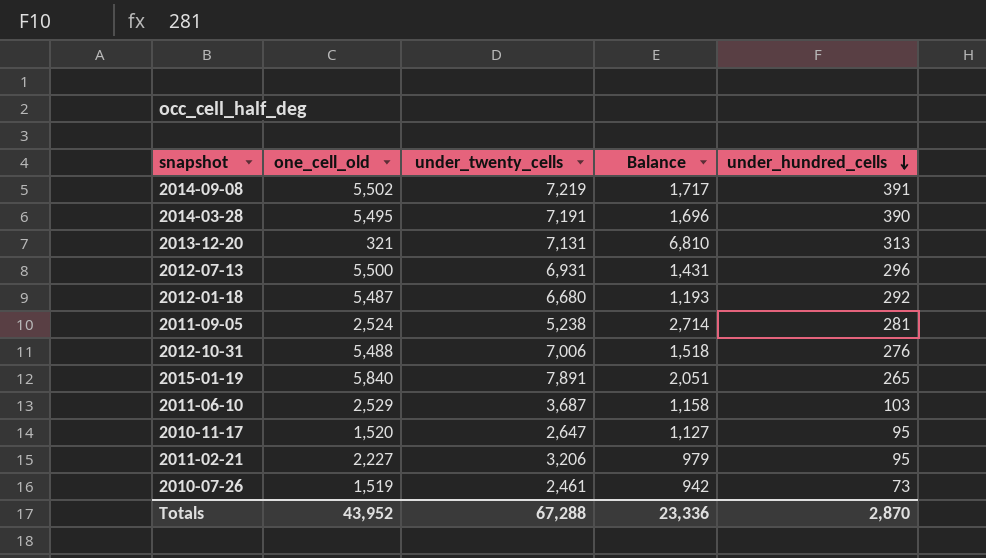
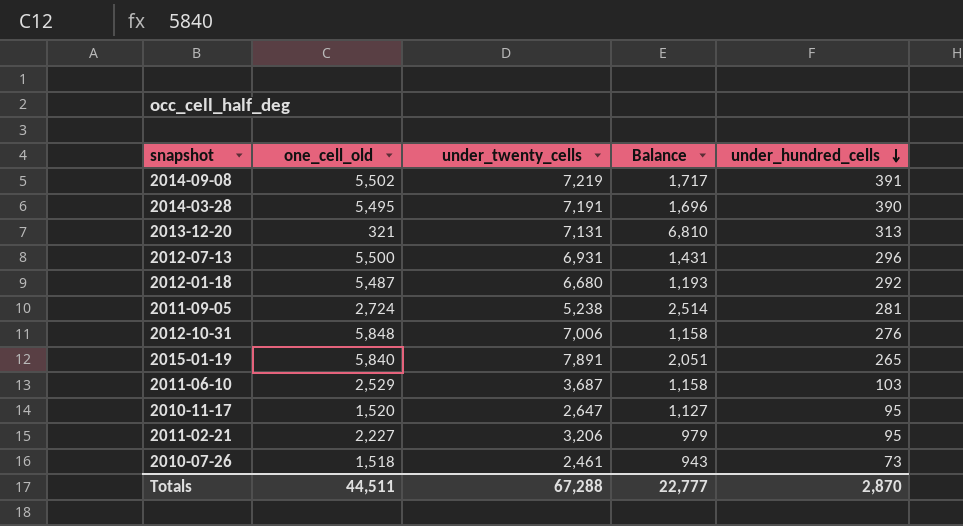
2011-09-05 | one_cell_old: 2,524 -> 2,724
2011-09-05 | Balance: 2,714 -> 2,514
2012-10-31 | one_cell_old: 5,488 -> 5,848
2012-10-31 | Balance: 1,518 -> 1,158
2010-07-26 | one_cell_old: 1,519 -> 1,518
2010-07-26 | Balance: 942 -> 943
Totals | one_cell_old: 43,952 -> 44,511
Totals | Balance: 23,336 -> 22,777

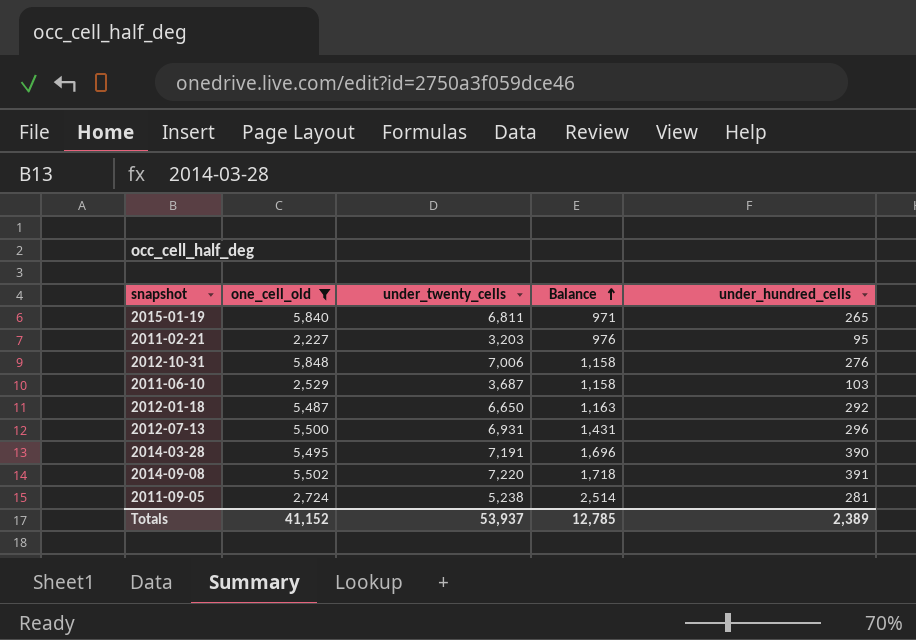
filter: none -> one_cell_old >= 2,227
row order: under_hundred_cells descending -> Balance ascending
2015-01-19 | under_twenty_cells: 7,891 -> 6,811
2015-01-19 | Balance: 2,051 -> 971
2011-02-21 | under_twenty_cells: 3,206 -> 3,203
2011-02-21 | Balance: 979 -> 976
2012-01-18 | under_twenty_cells: 6,680 -> 6,650
2012-01-18 | Balance: 1,193 -> 1,163
2014-09-08 | under_twenty_cells: 7,219 -> 7,220
2014-09-08 | Balance: 1,717 -> 1,718
Totals | one_cell_old: 44,511 -> 41,152
Totals | under_twenty_cells: 67,288 -> 53,937
Totals | Balance: 22,777 -> 12,785
Totals | under_hundred_cells: 2,870 -> 2,389

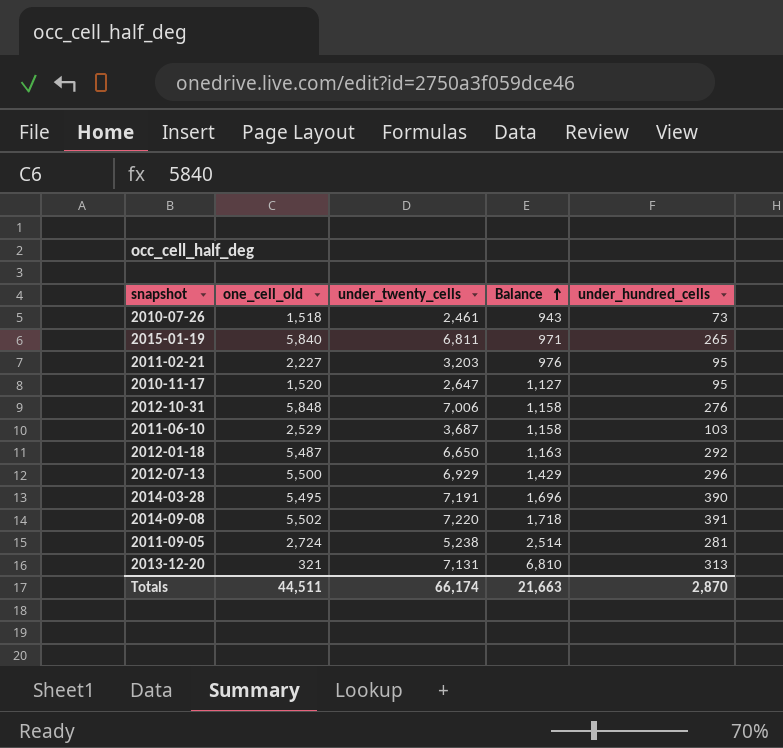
filter: one_cell_old >= 2,227 -> none
2012-07-13 | under_twenty_cells: 6,931 -> 6,929
2012-07-13 | Balance: 1,431 -> 1,429
Totals | one_cell_old: 41,152 -> 44,511
Totals | under_twenty_cells: 53,937 -> 66,174
Totals | Balance: 12,785 -> 21,663
Totals | under_hundred_cells: 2,389 -> 2,870

